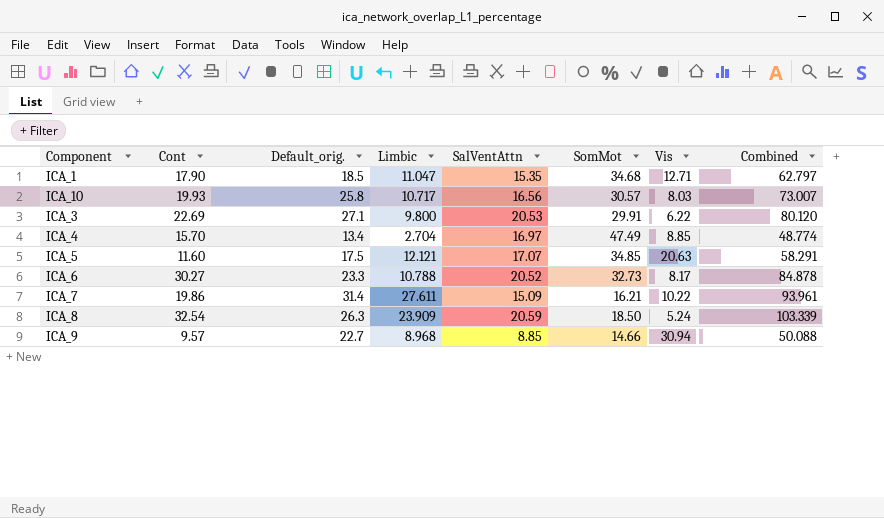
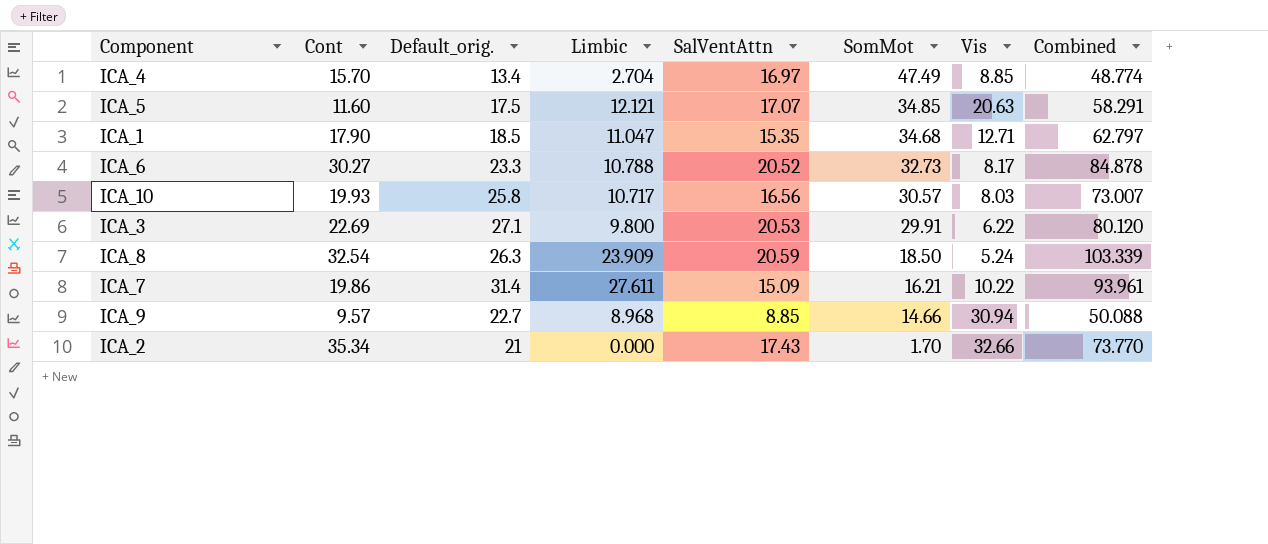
row order: none -> SomMot descending
row ICA_2: none -> 35.34 | 21 | 0.000 | 17.43 | 1.70 | 32.66 | 73.770

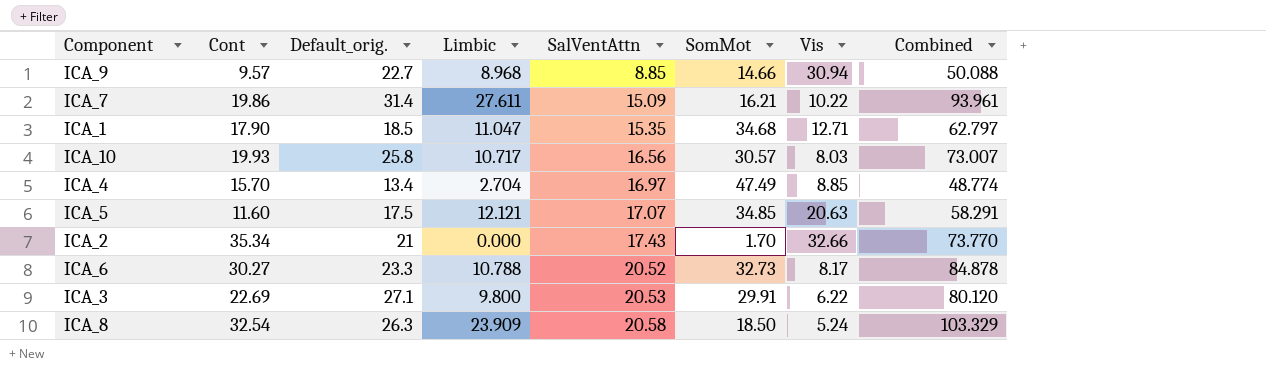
row order: SomMot descending -> SalVentAttn ascending
ICA_8 | SalVentAttn: 20.59 -> 20.58
ICA_8 | Combined: 103.339 -> 103.329

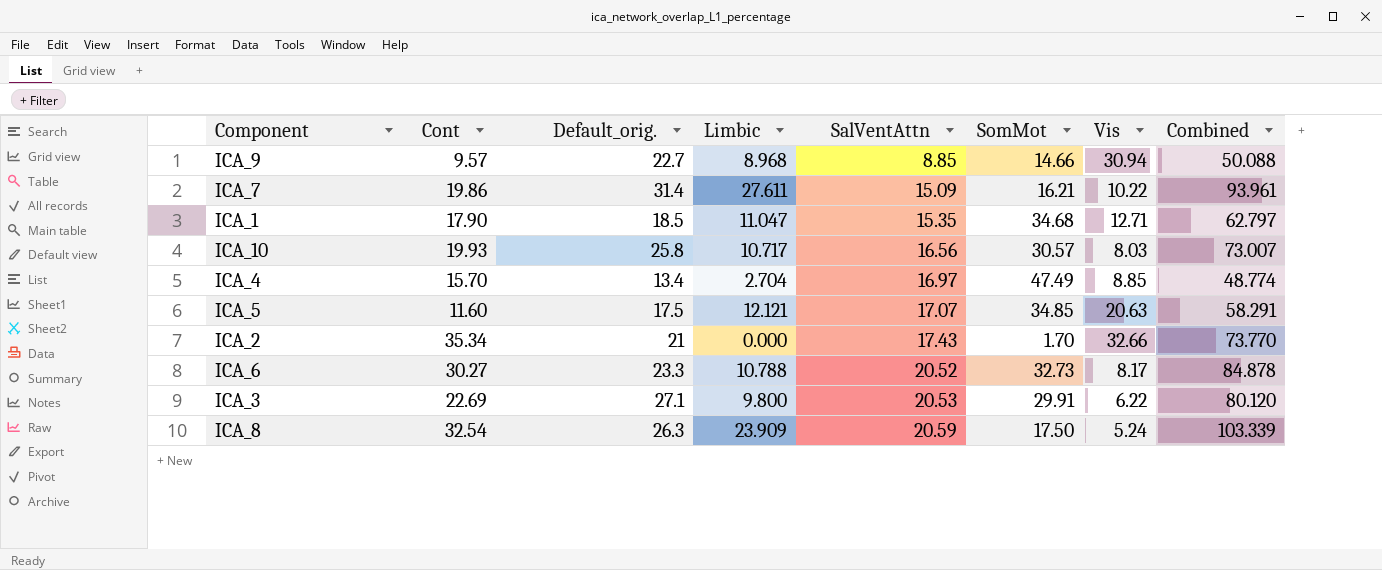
ICA_8 | SalVentAttn: 20.58 -> 20.59
ICA_8 | SomMot: 18.50 -> 17.50
ICA_8 | Combined: 103.329 -> 103.339

